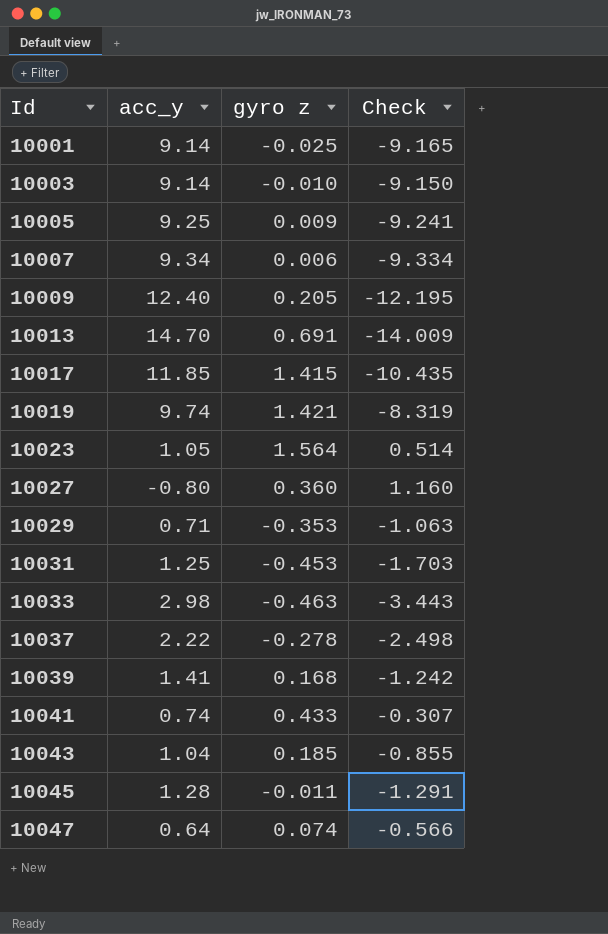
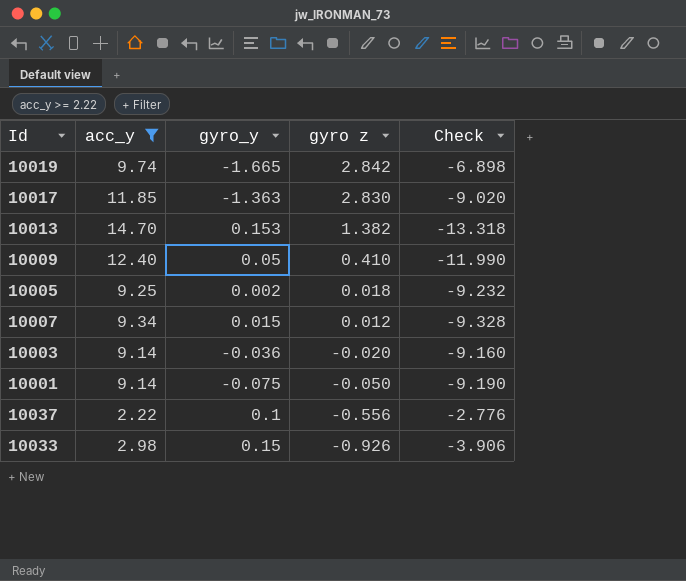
filter: none -> acc_y >= 2.22
row order: Id ascending -> gyro z descending
column gyro_y | position: none -> 3
10019 | gyro z: 1.421 -> 2.842
10019 | Check: -8.319 -> -6.898
10017 | gyro z: 1.415 -> 2.830
10017 | Check: -10.435 -> -9.020
10013 | gyro z: 0.691 -> 1.382
10013 | Check: -14.009 -> -13.318
10009 | gyro z: 0.205 -> 0.410
10009 | Check: -12.195 -> -11.990
10005 | gyro z: 0.009 -> 0.018
10005 | Check: -9.241 -> -9.232
10007 | gyro z: 0.006 -> 0.012
10007 | Check: -9.334 -> -9.328
10003 | gyro z: -0.010 -> -0.020
10003 | Check: -9.150 -> -9.160
10001 | gyro z: -0.025 -> -0.050
10001 | Check: -9.165 -> -9.190
10037 | gyro z: -0.278 -> -0.556
10037 | Check: -2.498 -> -2.776
10033 | gyro z: -0.463 -> -0.926
10033 | Check: -3.443 -> -3.906

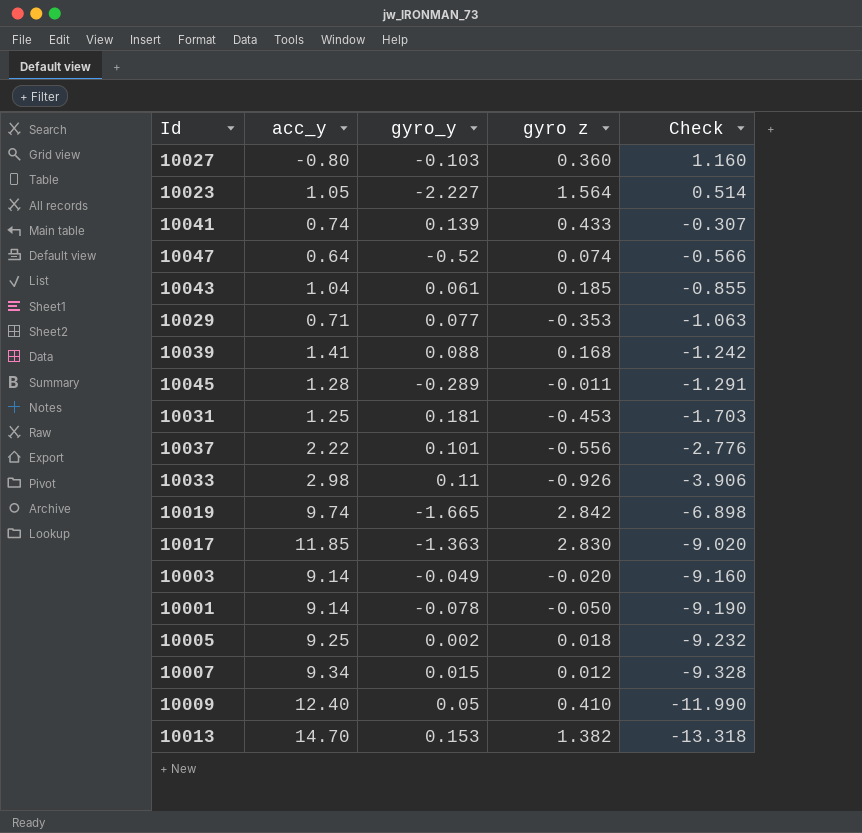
filter: acc_y >= 2.22 -> none
row order: gyro z descending -> Check descending
10037 | gyro_y: 0.1 -> 0.101
10033 | gyro_y: 0.15 -> 0.11
10003 | gyro_y: -0.036 -> -0.049
10001 | gyro_y: -0.075 -> -0.078

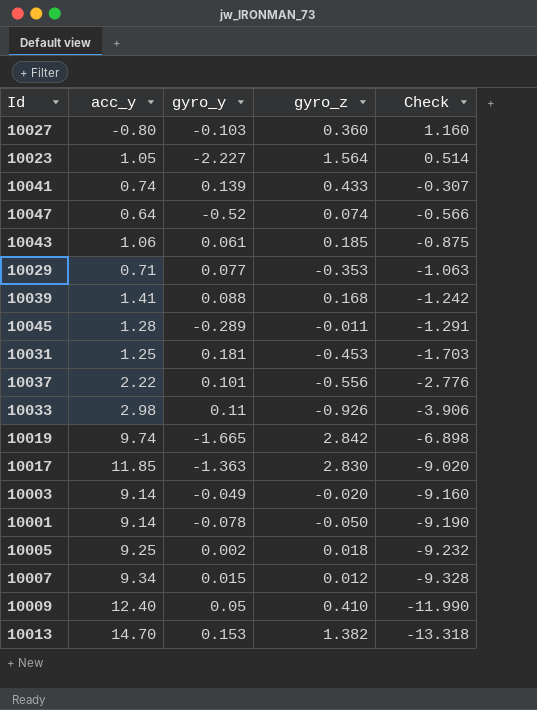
column name: gyro z -> gyro_z
10043 | acc_y: 1.04 -> 1.06
10043 | Check: -0.855 -> -0.875

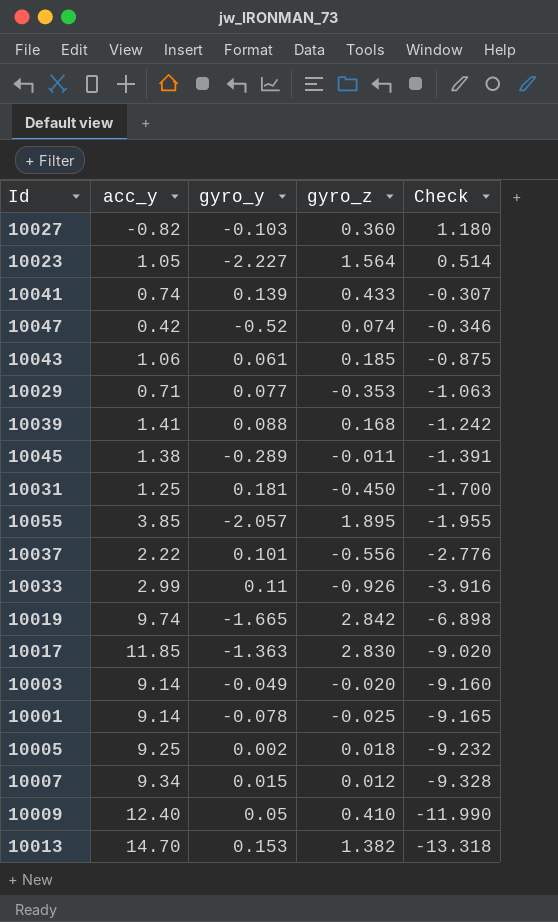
10027 | acc_y: -0.80 -> -0.82
10027 | Check: 1.160 -> 1.180
10047 | acc_y: 0.64 -> 0.42
10047 | Check: -0.566 -> -0.346
10045 | acc_y: 1.28 -> 1.38
10045 | Check: -1.291 -> -1.391
10031 | gyro_z: -0.453 -> -0.450
10031 | Check: -1.703 -> -1.700
row 10055: none -> 3.85 | -2.057 | 1.895 | -1.955
10033 | acc_y: 2.98 -> 2.99
10033 | Check: -3.906 -> -3.916
10001 | gyro_z: -0.050 -> -0.025
10001 | Check: -9.190 -> -9.165

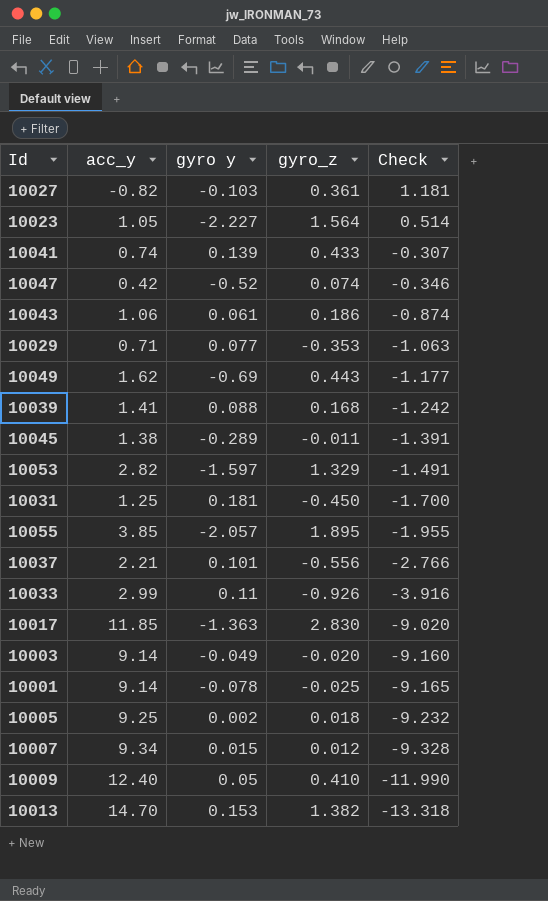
column name: gyro_y -> gyro y
row 10019: 9.74 | -1.665 | 2.842 | -6.898 -> none
10027 | gyro_z: 0.360 -> 0.361
10027 | Check: 1.180 -> 1.181
10043 | gyro_z: 0.185 -> 0.186
10043 | Check: -0.875 -> -0.874
row 10049: none -> 1.62 | -0.69 | 0.443 | -1.177
row 10053: none -> 2.82 | -1.597 | 1.329 | -1.491
10037 | acc_y: 2.22 -> 2.21
10037 | Check: -2.776 -> -2.766

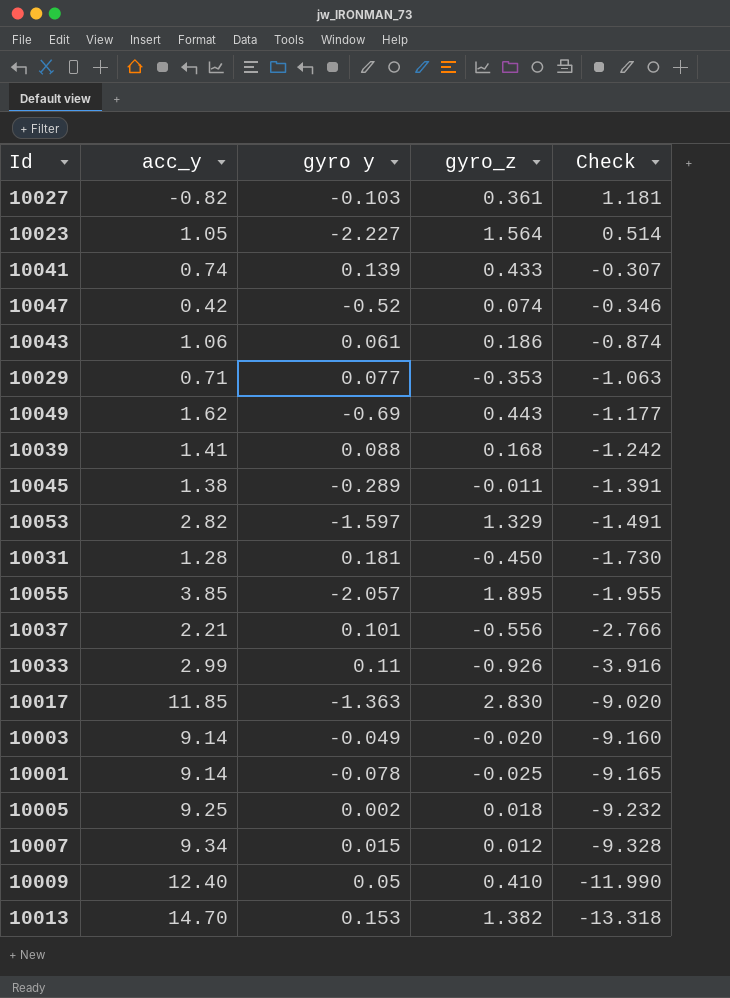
10031 | acc_y: 1.25 -> 1.28
10031 | Check: -1.700 -> -1.730

